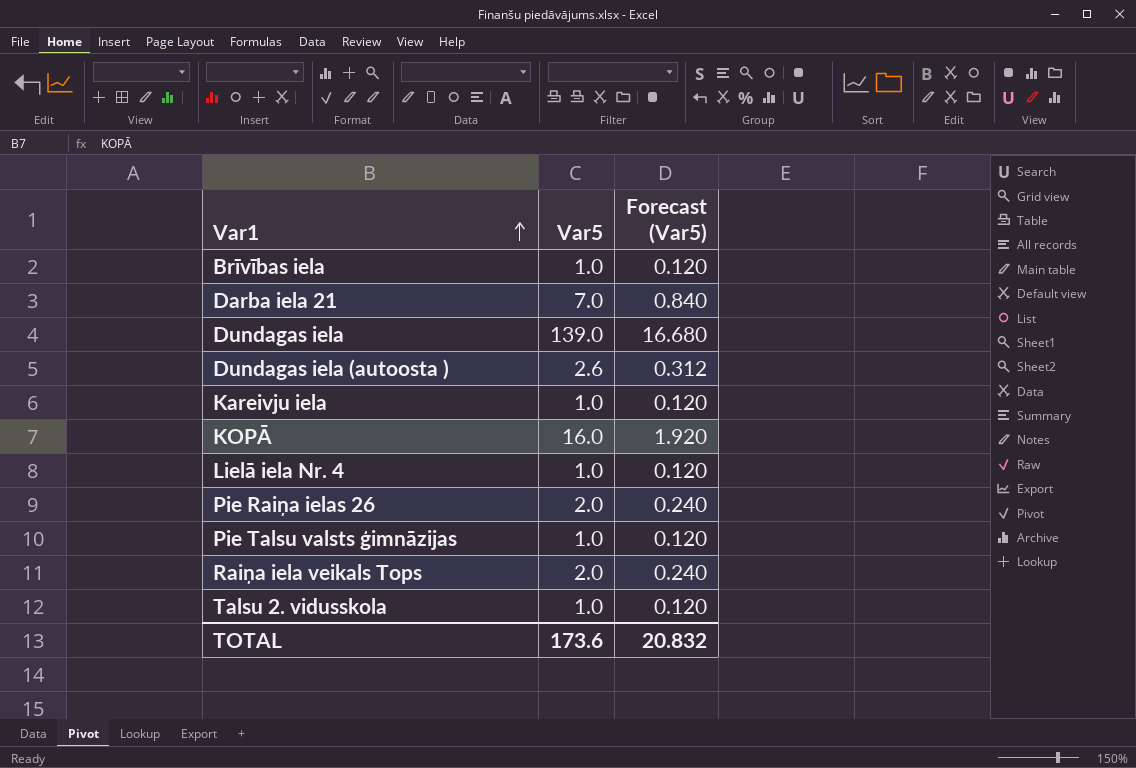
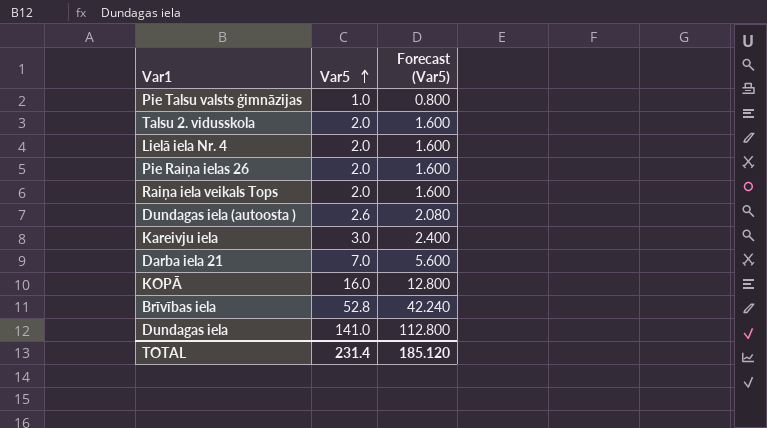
row order: Var1 ascending -> Var5 ascending
column Forecast (Var5) | formula: [Var5] * 0.12 -> [Var5] * 0.8
Talsu 2. vidusskola | Var5: 1.0 -> 2.0
Lielā iela Nr. 4 | Var5: 1.0 -> 2.0
Kareivju iela | Var5: 1.0 -> 3.0
Brīvības iela | Var5: 1.0 -> 52.8
Dundagas iela | Var5: 139.0 -> 141.0
TOTAL | Var5: 173.6 -> 231.4
TOTAL | Forecast (Var5): 20.832 -> 185.120

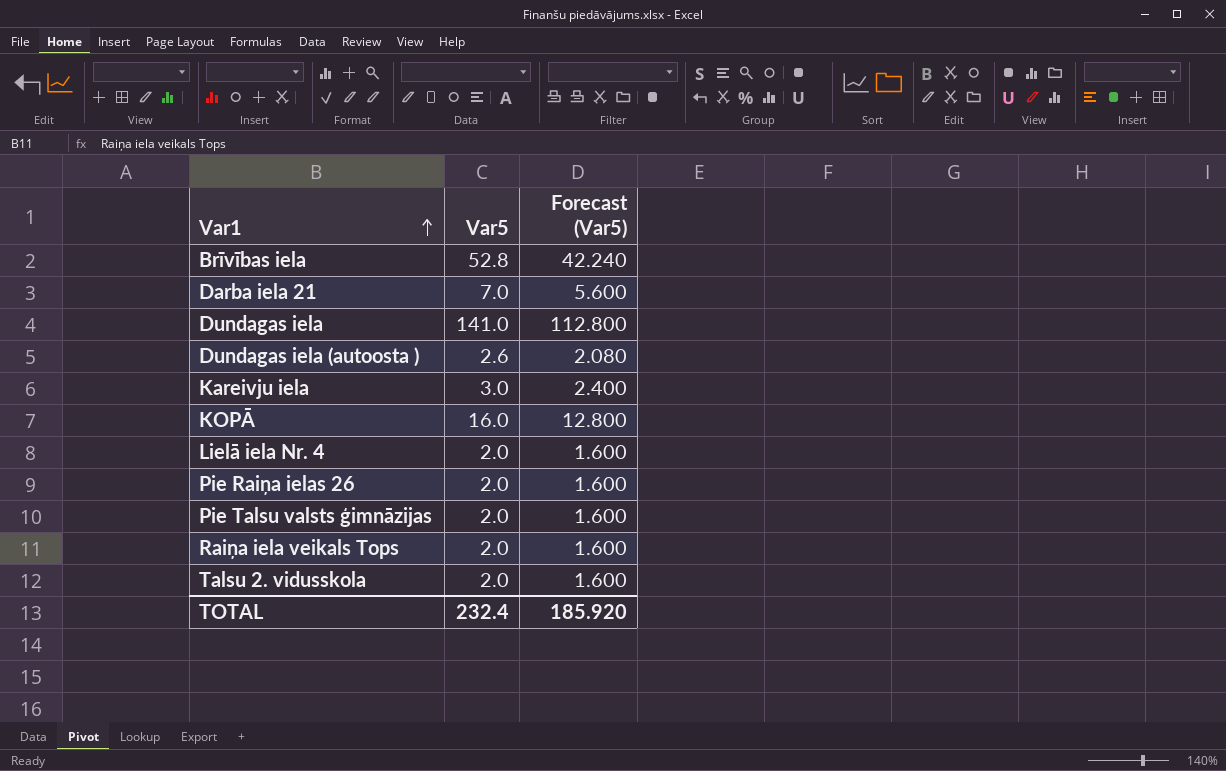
row order: Var5 ascending -> Var1 ascending
Pie Talsu valsts ģimnāzijas | Var5: 1.0 -> 2.0
Pie Talsu valsts ģimnāzijas | Forecast (Var5): 0.800 -> 1.600
TOTAL | Var5: 231.4 -> 232.4
TOTAL | Forecast (Var5): 185.120 -> 185.920

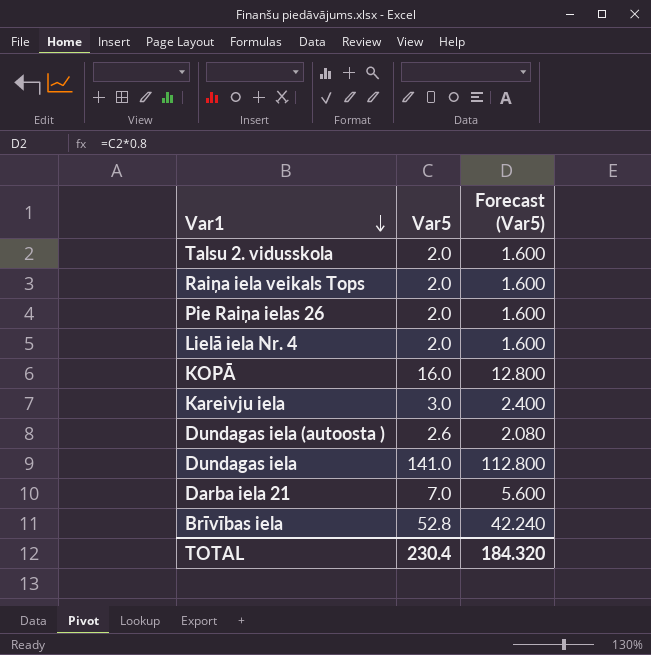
row order: Var1 ascending -> Var1 descending
row Pie Talsu valsts ģimnāzijas: 2.0 | 1.600 -> none
TOTAL | Var5: 232.4 -> 230.4
TOTAL | Forecast (Var5): 185.920 -> 184.320

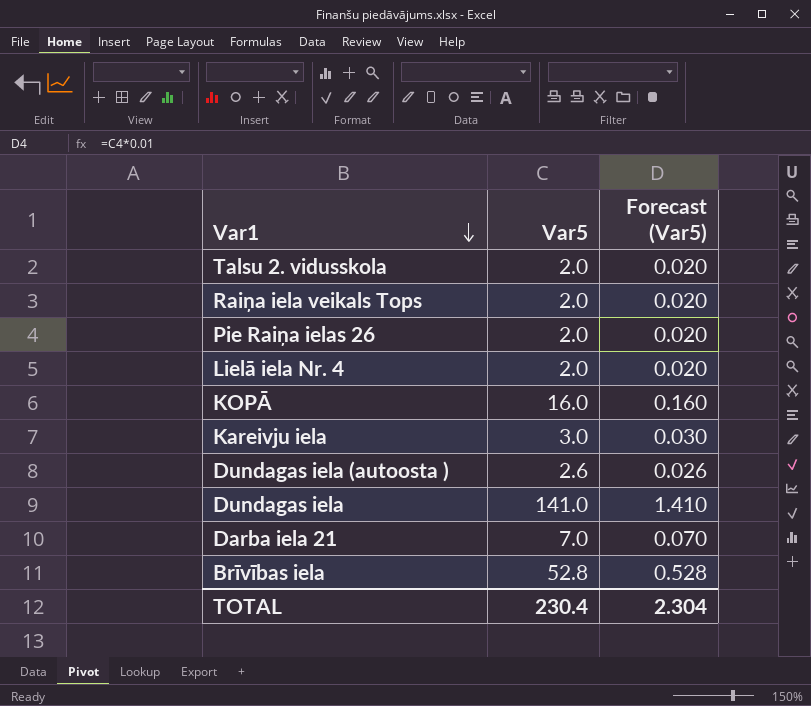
column Forecast (Var5) | formula: [Var5] * 0.8 -> [Var5] * 0.01
TOTAL | Forecast (Var5): 184.320 -> 2.304

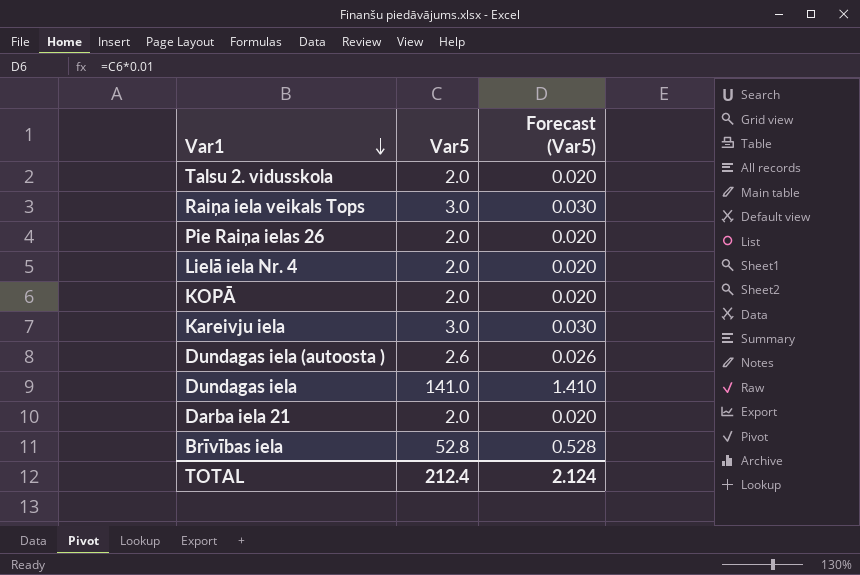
Raiņa iela veikals Tops | Var5: 2.0 -> 3.0
Raiņa iela veikals Tops | Forecast (Var5): 0.020 -> 0.030
KOPĀ | Var5: 16.0 -> 2.0
KOPĀ | Forecast (Var5): 0.160 -> 0.020
Darba iela 21 | Var5: 7.0 -> 2.0
Darba iela 21 | Forecast (Var5): 0.070 -> 0.020
TOTAL | Var5: 230.4 -> 212.4
TOTAL | Forecast (Var5): 2.304 -> 2.124

